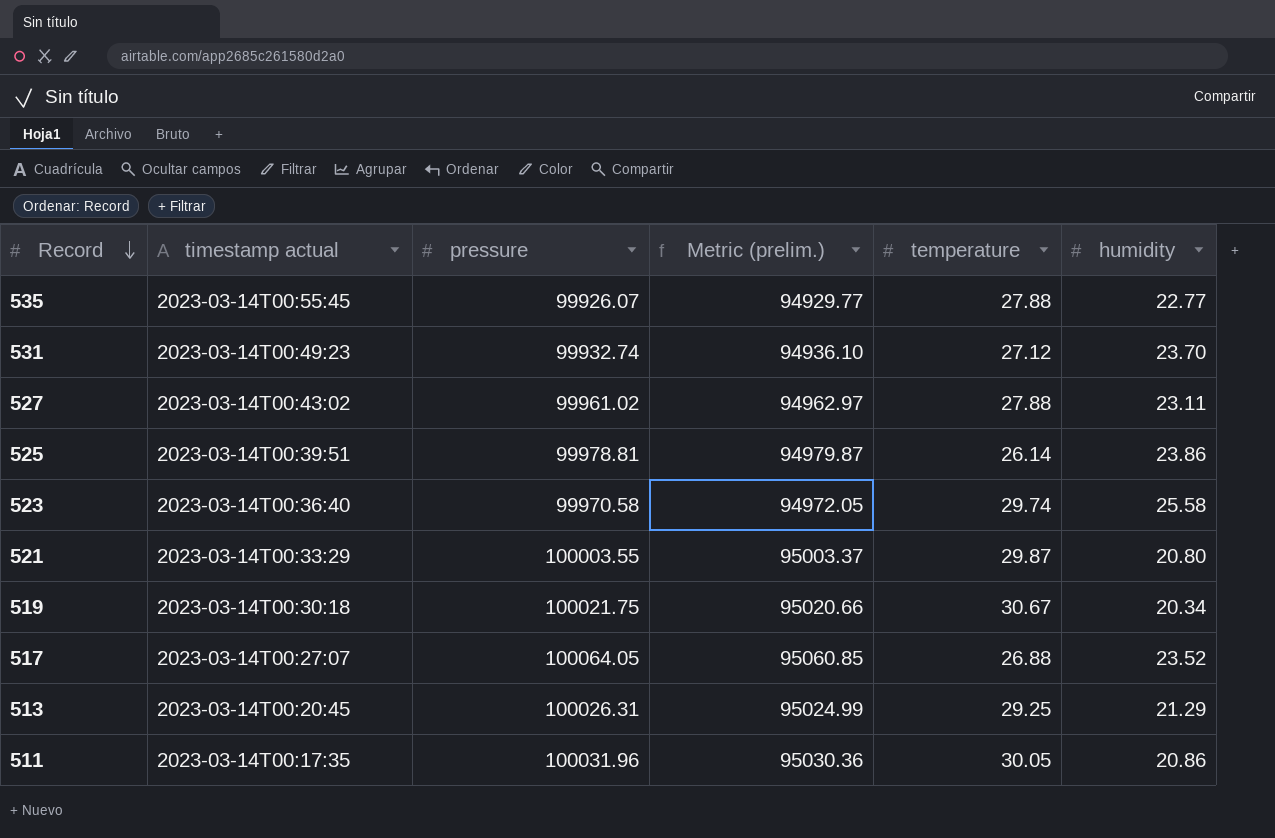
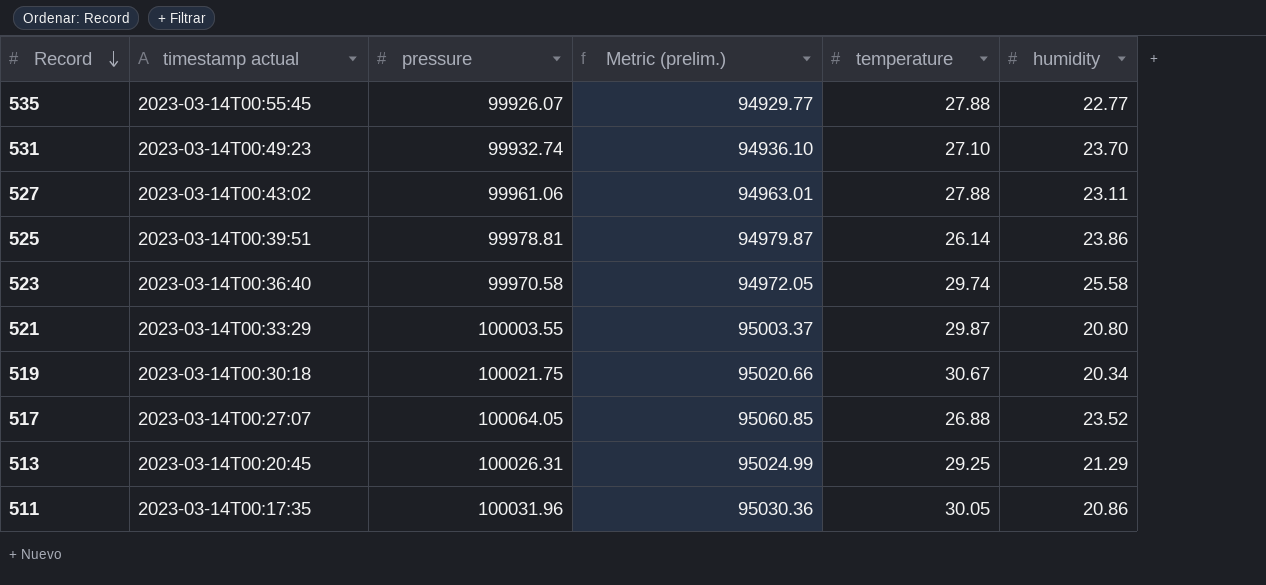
531 | temperature: 27.12 -> 27.10
527 | pressure: 99961.02 -> 99961.06
527 | Metric (prelim.): 94962.97 -> 94963.01

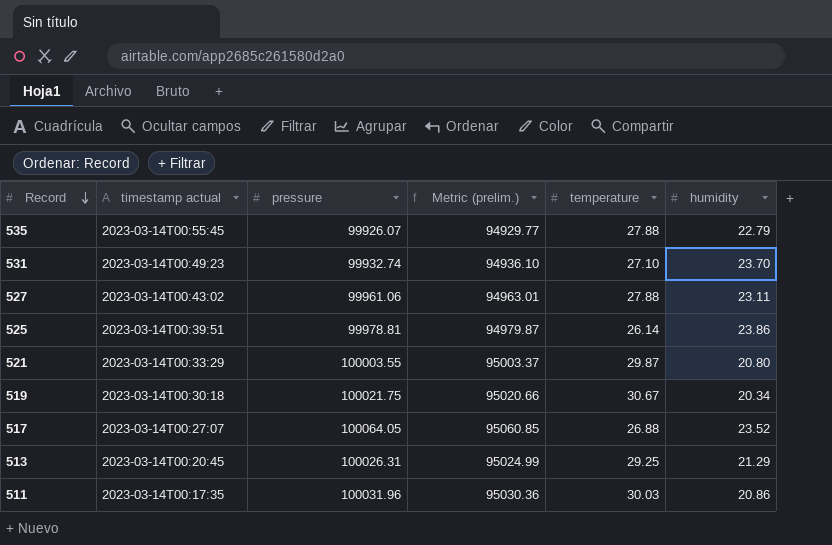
row 523: 2023-03-14T00:36:40 | 99970.58 | 94972.05 | 29.74 | 25.58 -> none
535 | humidity: 22.77 -> 22.79
511 | temperature: 30.05 -> 30.03

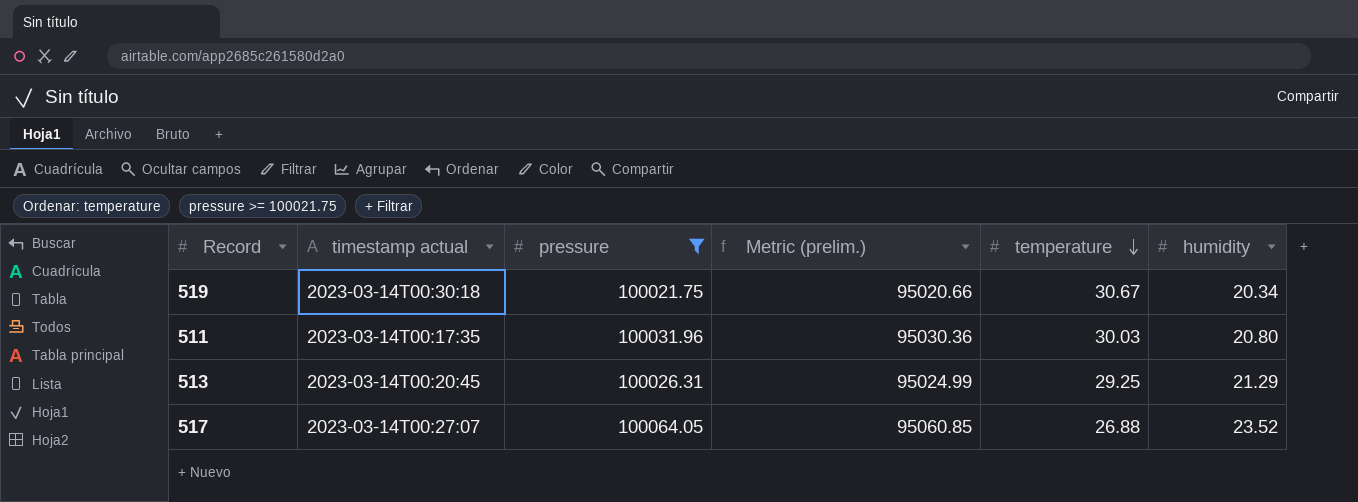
filter: none -> pressure >= 100021.75
row order: Record descending -> temperature descending
511 | humidity: 20.86 -> 20.80

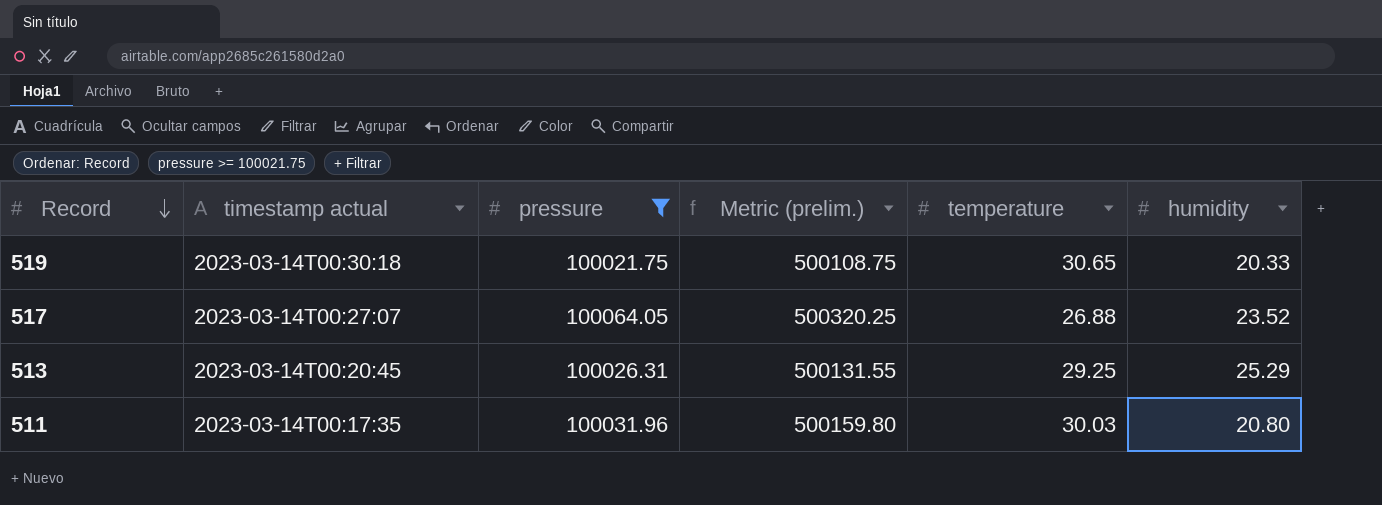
row order: temperature descending -> Record descending
column Metric (prelim.) | formula: [pressure] * 0.95 -> [pressure] * 5
519 | temperature: 30.67 -> 30.65
519 | humidity: 20.34 -> 20.33
513 | humidity: 21.29 -> 25.29

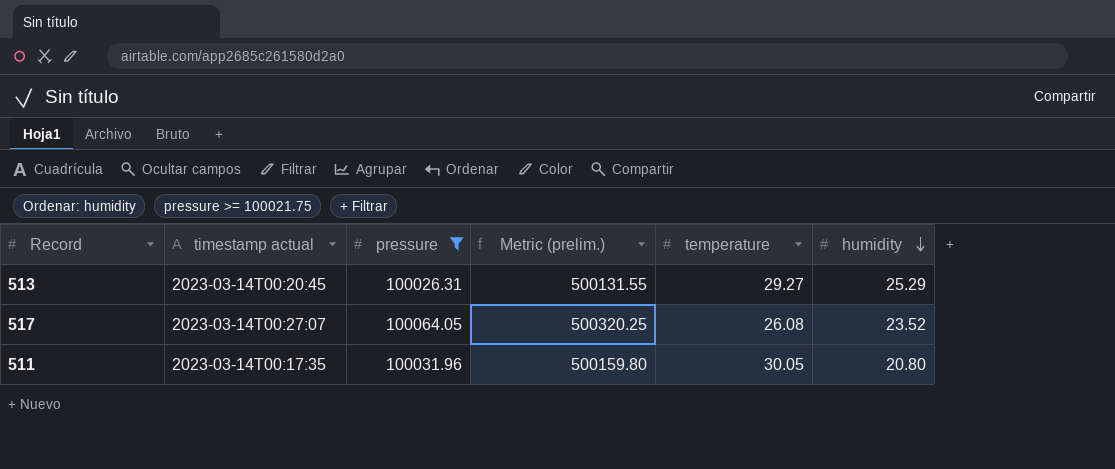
row order: Record descending -> humidity descending
row 519: 2023-03-14T00:30:18 | 100021.75 | 500108.75 | 30.65 | 20.33 -> none
513 | temperature: 29.25 -> 29.27
517 | temperature: 26.88 -> 26.08
511 | temperature: 30.03 -> 30.05

